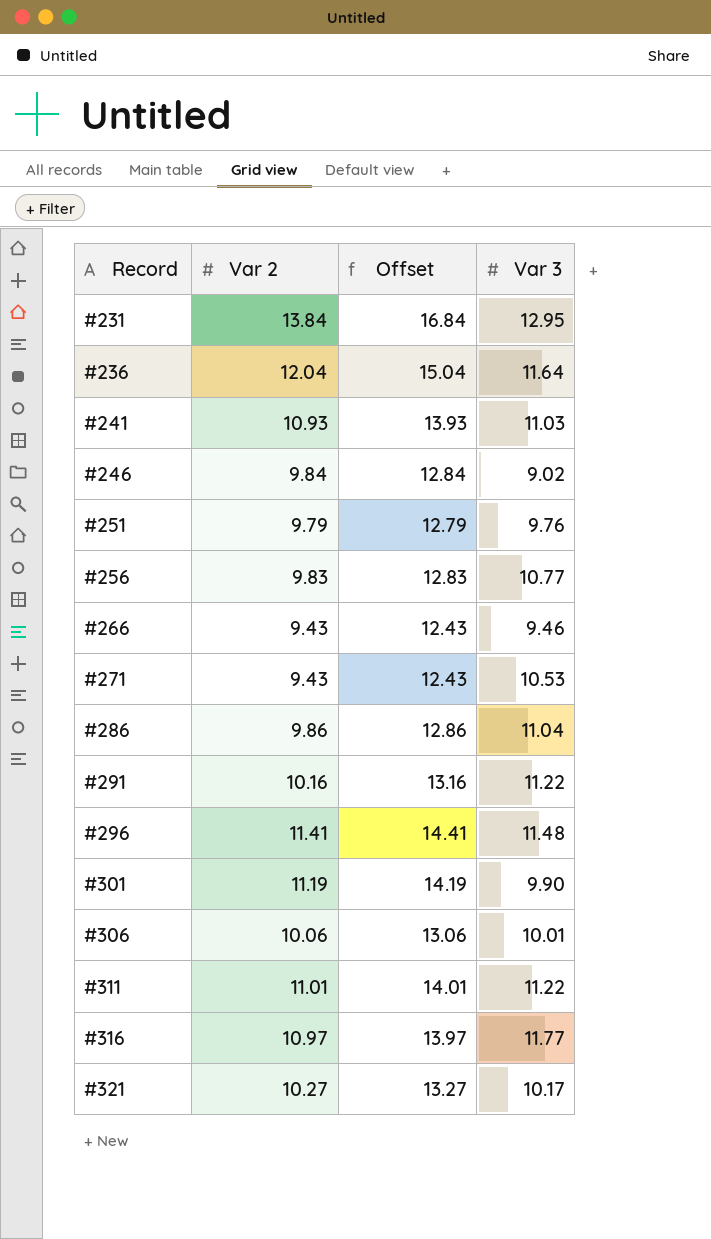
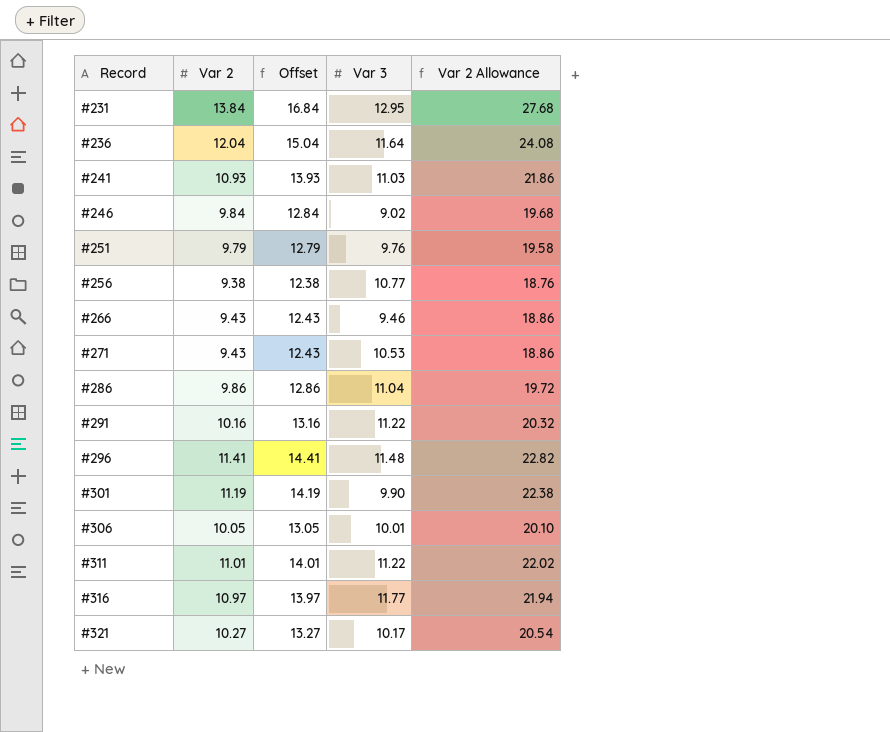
column Var 2 Allowance | formula: none -> [Var 2] * 2
#256 | Var 2: 9.83 -> 9.38
#256 | Offset: 12.83 -> 12.38
#306 | Var 2: 10.06 -> 10.05
#306 | Offset: 13.06 -> 13.05

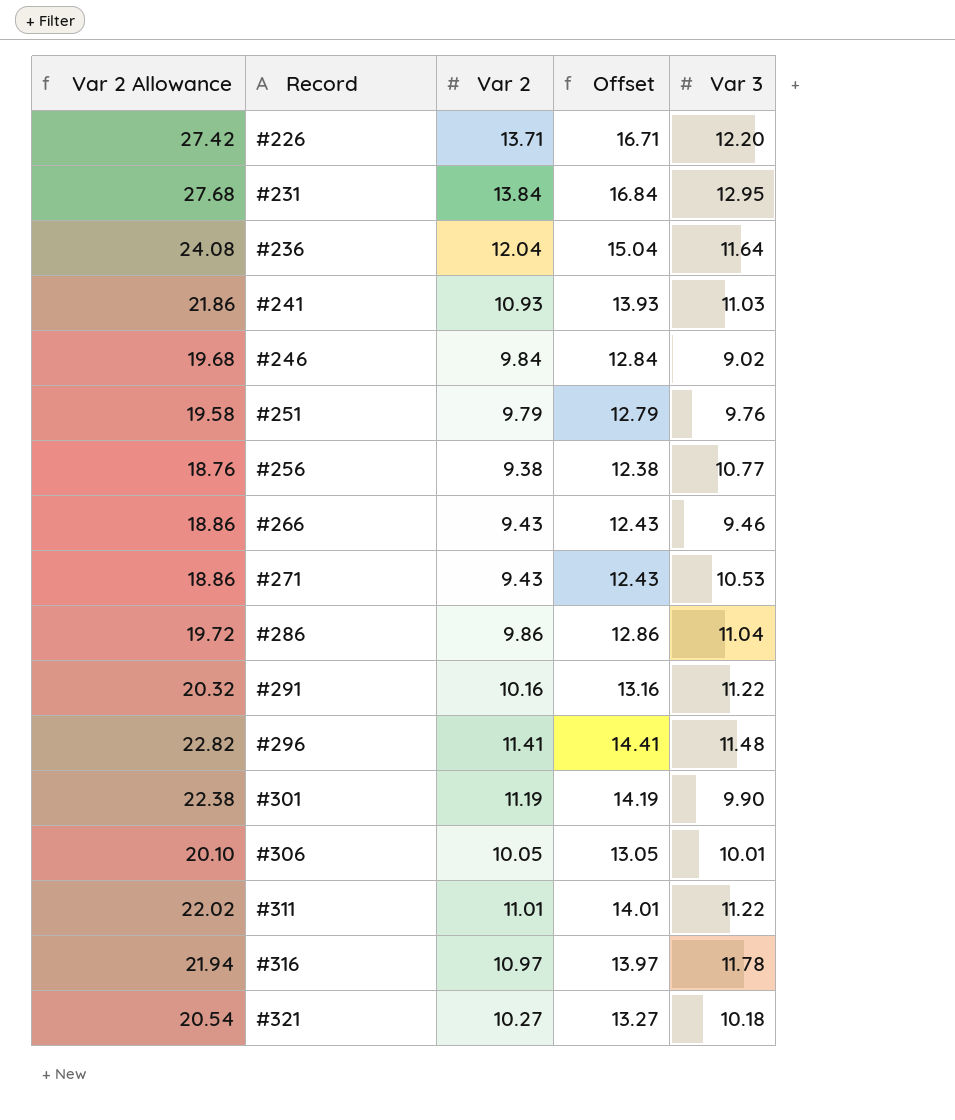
column Var 2 Allowance | position: 5 -> 1
row #226: none -> 27.42 | 13.71 | 16.71 | 12.20
#316 | Var 3: 11.77 -> 11.78
#321 | Var 3: 10.17 -> 10.18

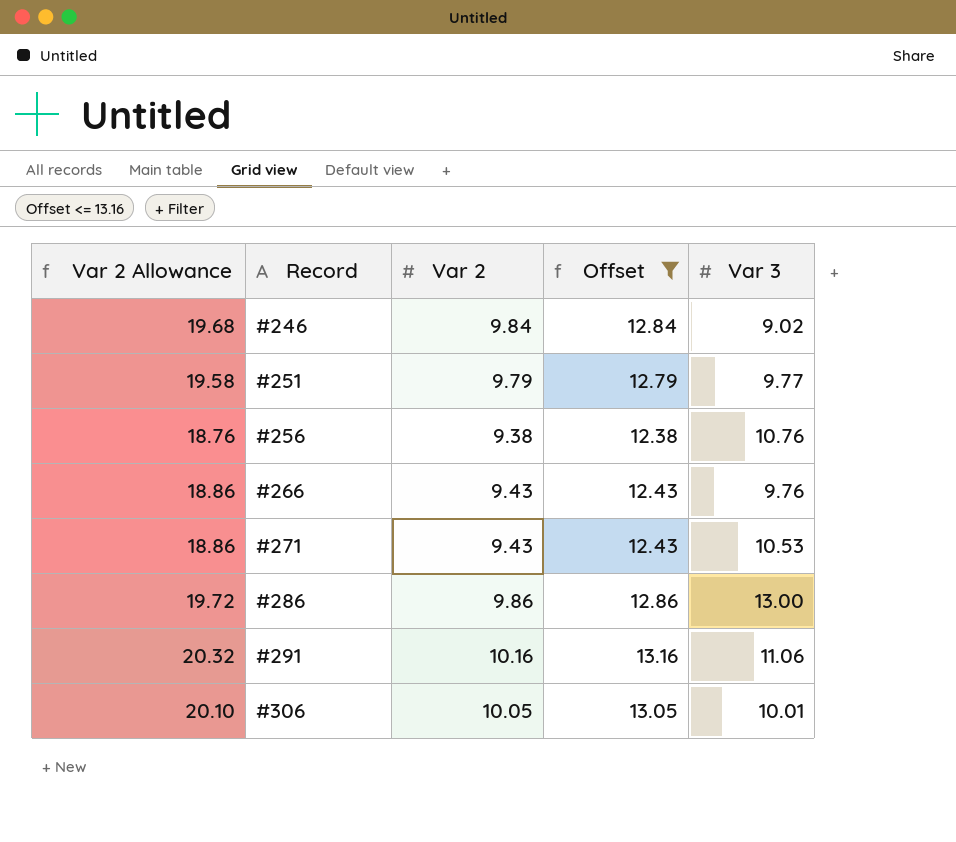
filter: none -> Offset <= 13.16
#251 | Var 3: 9.76 -> 9.77
#256 | Var 3: 10.77 -> 10.76
#266 | Var 3: 9.46 -> 9.76
#286 | Var 3: 11.04 -> 13.00
#291 | Var 3: 11.22 -> 11.06

